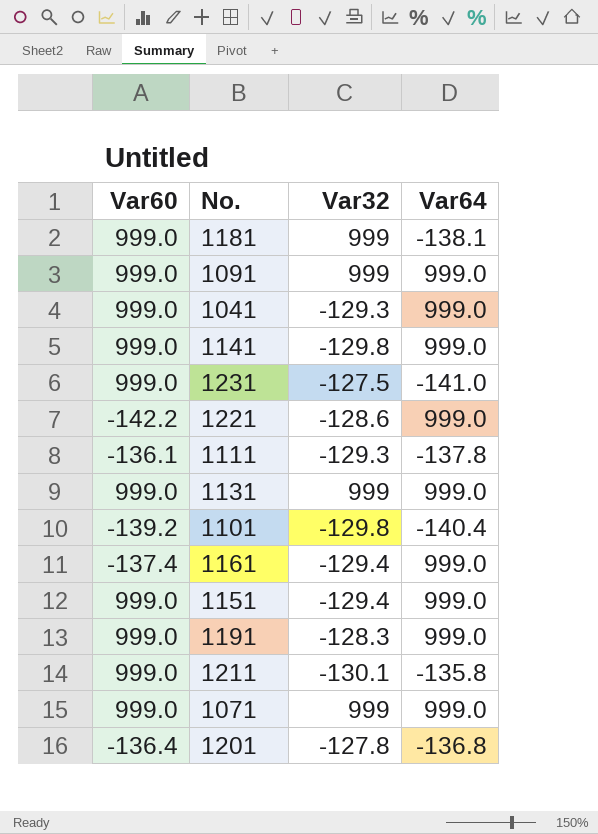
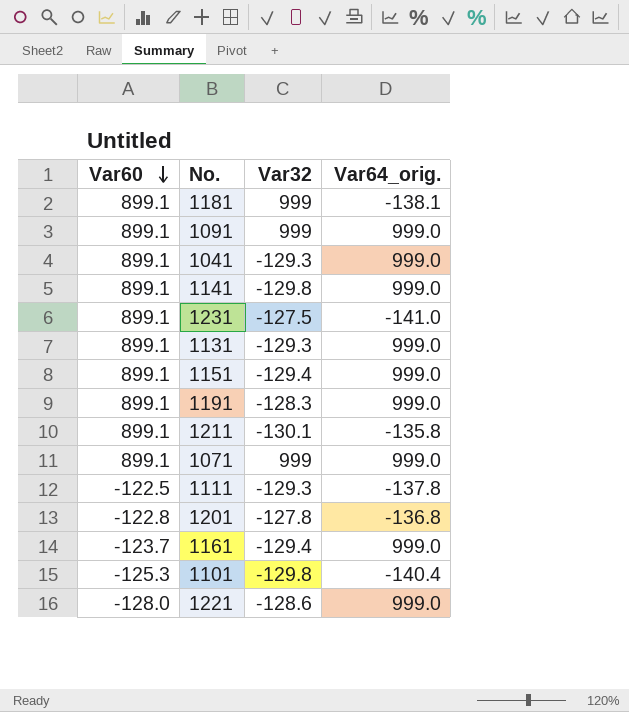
row order: none -> Var60 descending
column name: Var64 -> Var64_orig.
1181 | Var60: 999.0 -> 899.1
1091 | Var60: 999.0 -> 899.1
1041 | Var60: 999.0 -> 899.1
1141 | Var60: 999.0 -> 899.1
1231 | Var60: 999.0 -> 899.1
1131 | Var60: 999.0 -> 899.1
1131 | Var32: 999 -> -129.3
1151 | Var60: 999.0 -> 899.1
1191 | Var60: 999.0 -> 899.1
1211 | Var60: 999.0 -> 899.1
1071 | Var60: 999.0 -> 899.1
1111 | Var60: -136.1 -> -122.5
1201 | Var60: -136.4 -> -122.8
1161 | Var60: -137.4 -> -123.7
1101 | Var60: -139.2 -> -125.3
1221 | Var60: -142.2 -> -128.0

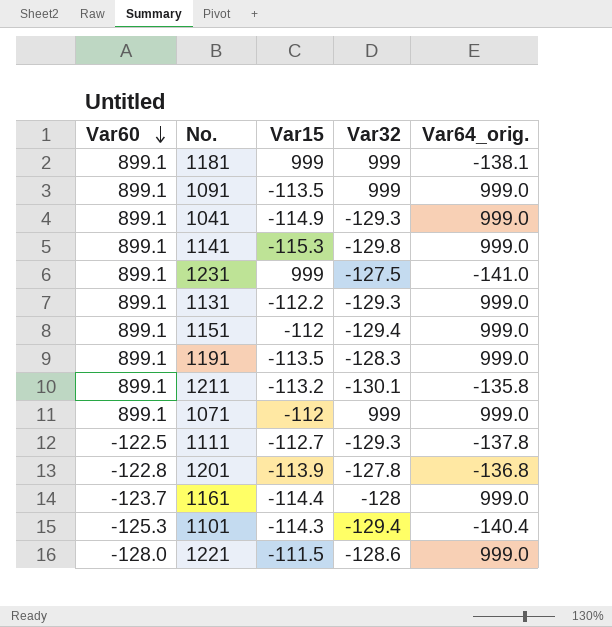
column Var15 | position: none -> 3
1161 | Var32: -129.4 -> -128
1101 | Var32: -129.8 -> -129.4

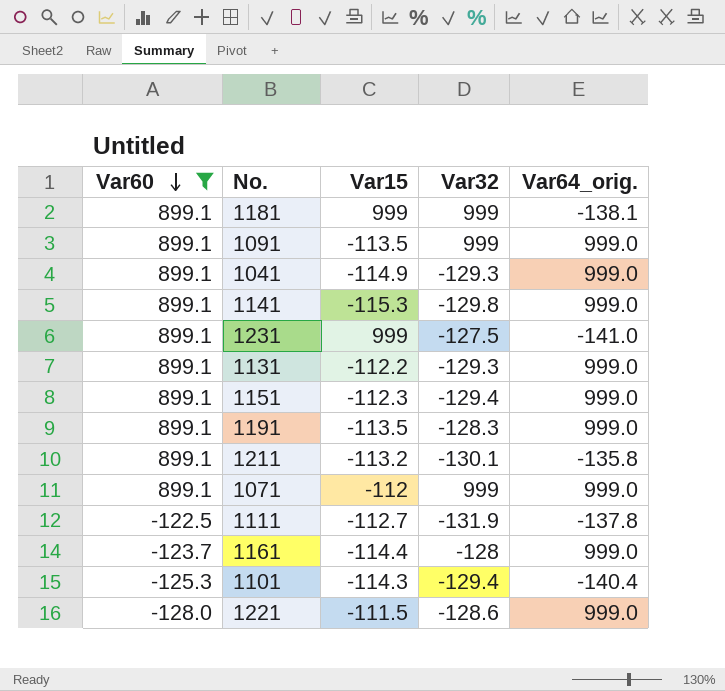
filter: none -> Var60 != -122.8
1151 | Var15: -112 -> -112.3
1111 | Var32: -129.3 -> -131.9

